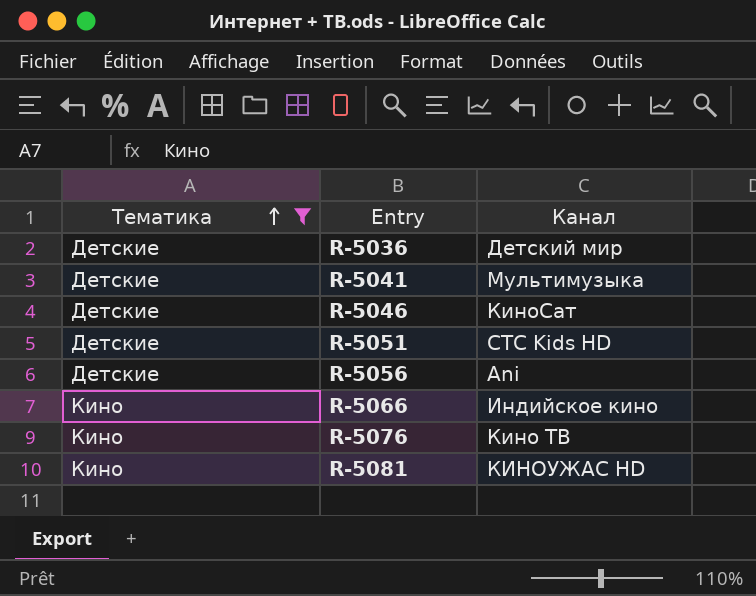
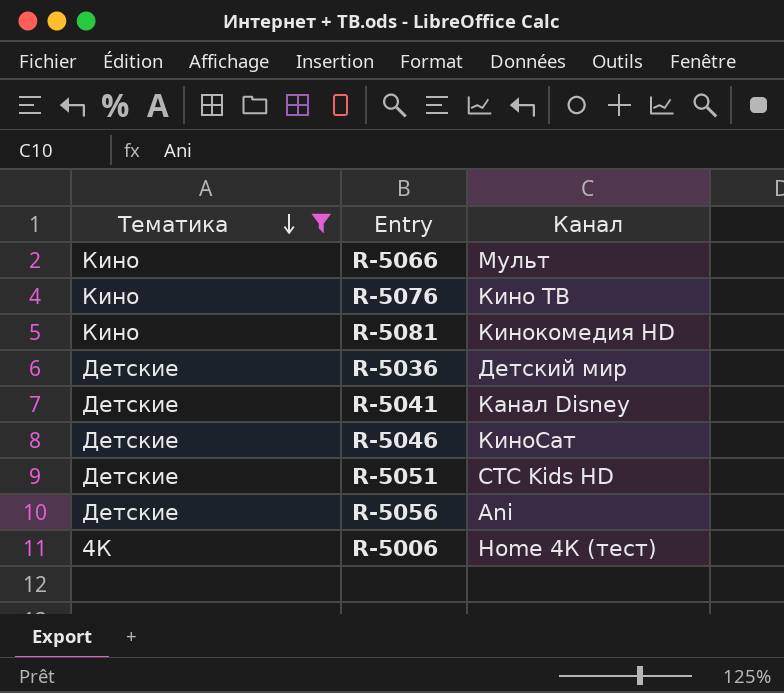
row order: Тематика ascending -> Тематика descending
R-5066 | Канал: Индийское кино -> Мульт
R-5081 | Канал: КИНОУЖАС HD -> Кинокомедия HD
R-5041 | Канал: Мультимузыка -> Канал Disney
row R-5006: none -> 4К | Home 4К (тест)

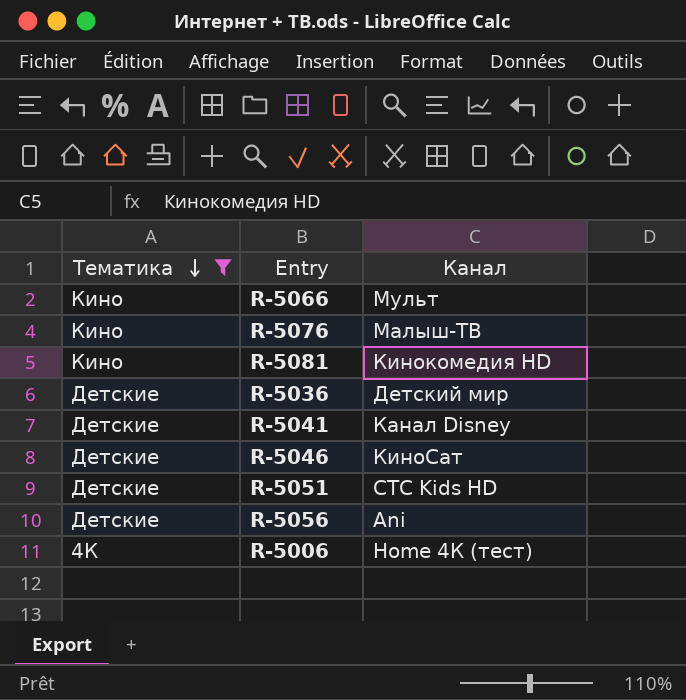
R-5076 | Канал: Кино ТВ -> Малыш-ТВ

